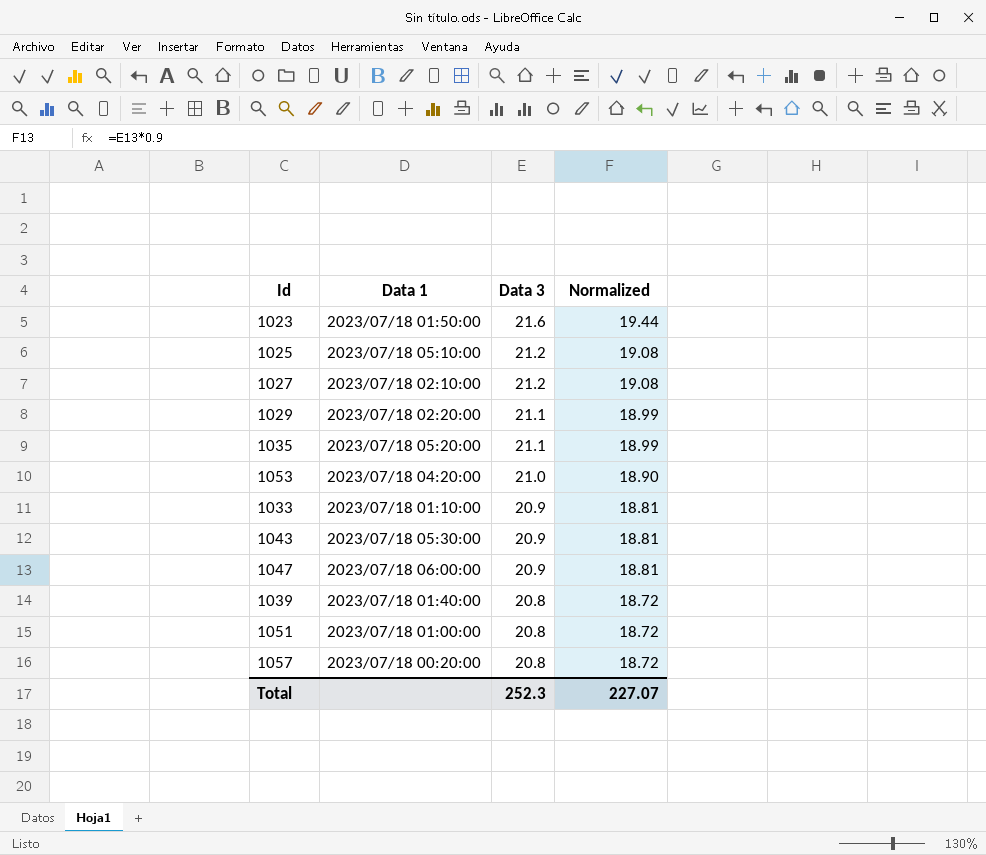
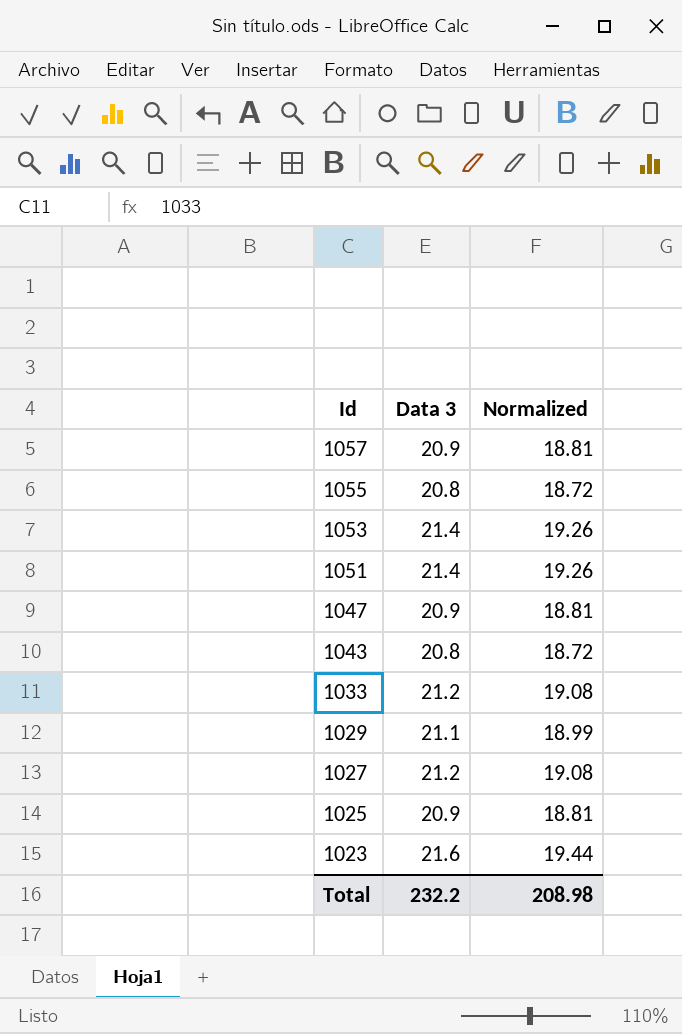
row order: Data 3 descending -> Id descending
column Data 1 | position: 2 -> none
row 1035: 2023/07/18 05:20:00 | 21.1 | 18.99 -> none
row 1039: 2023/07/18 01:40:00 | 20.8 | 18.72 -> none
1057 | Data 3: 20.8 -> 20.9
1057 | Normalized: 18.72 -> 18.81
row 1055: none -> 20.8 | 18.72
1053 | Data 3: 21.0 -> 21.4
1053 | Normalized: 18.90 -> 19.26
1051 | Data 3: 20.8 -> 21.4
1051 | Normalized: 18.72 -> 19.26
1043 | Data 3: 20.9 -> 20.8
1043 | Normalized: 18.81 -> 18.72
1033 | Data 3: 20.9 -> 21.2
1033 | Normalized: 18.81 -> 19.08
1025 | Data 3: 21.2 -> 20.9
1025 | Normalized: 19.08 -> 18.81
Total | Data 3: 252.3 -> 232.2
Total | Normalized: 227.07 -> 208.98

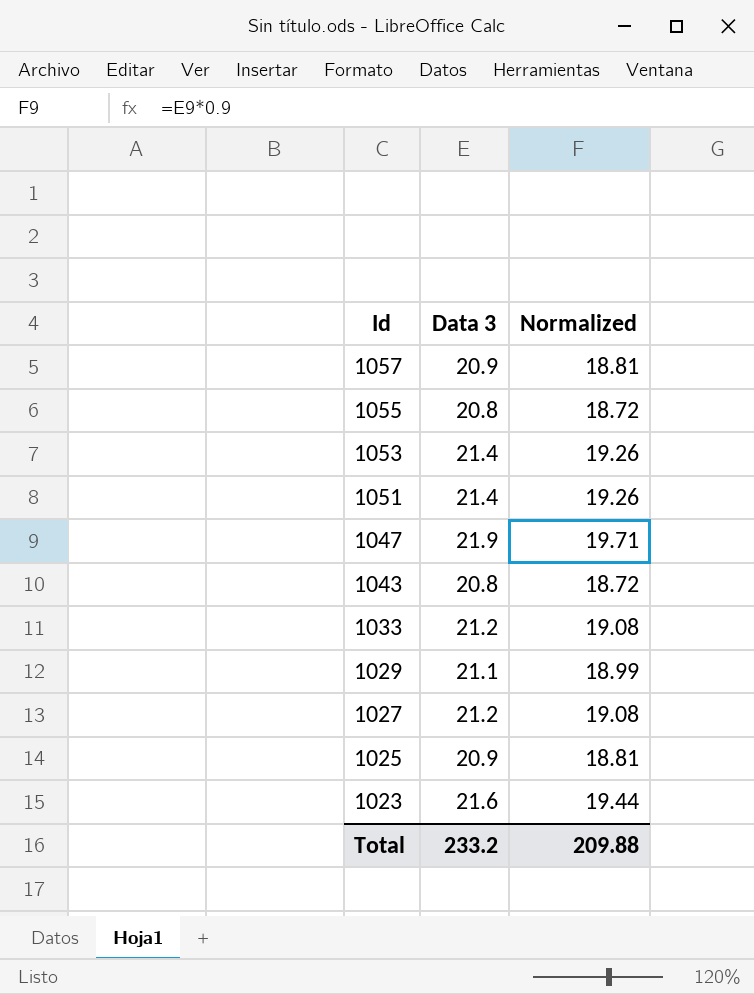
1047 | Data 3: 20.9 -> 21.9
1047 | Normalized: 18.81 -> 19.71
Total | Data 3: 232.2 -> 233.2
Total | Normalized: 208.98 -> 209.88

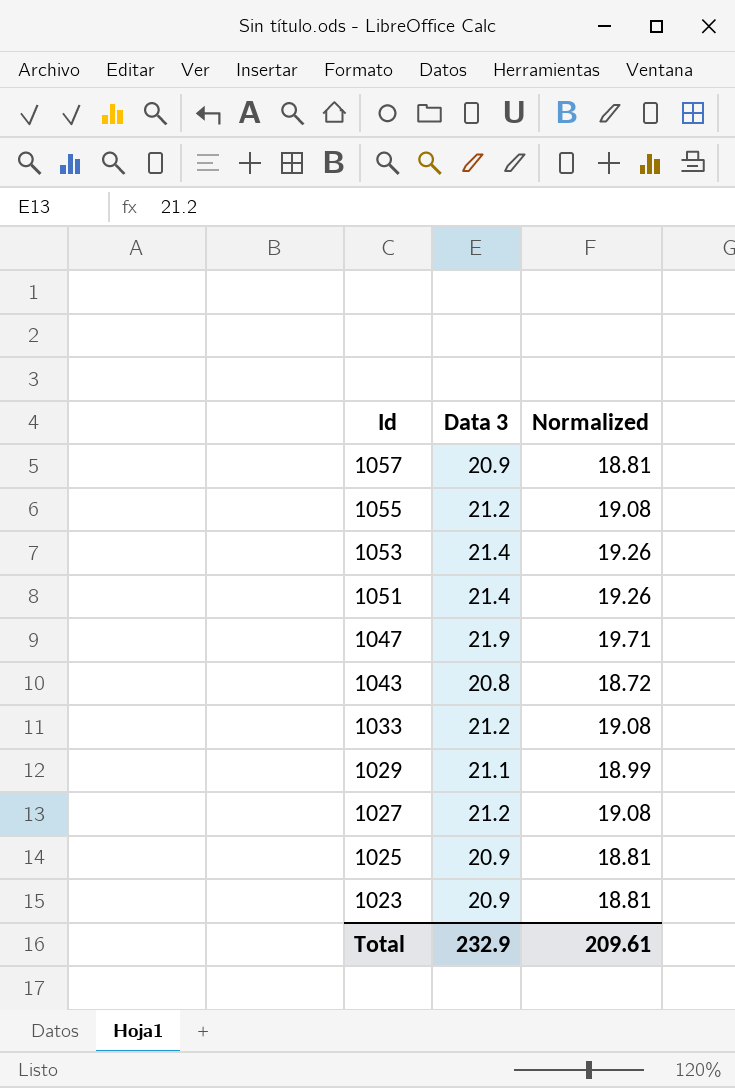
1055 | Data 3: 20.8 -> 21.2
1055 | Normalized: 18.72 -> 19.08
1023 | Data 3: 21.6 -> 20.9
1023 | Normalized: 19.44 -> 18.81
Total | Data 3: 233.2 -> 232.9
Total | Normalized: 209.88 -> 209.61

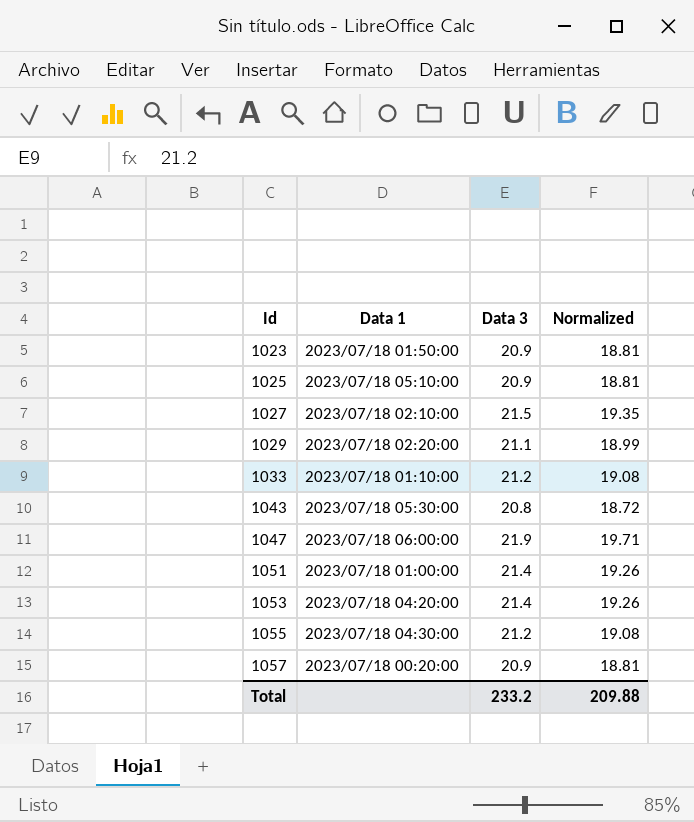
row order: Id descending -> Id ascending
column Data 1 | position: none -> 2
1027 | Data 3: 21.2 -> 21.5
1027 | Normalized: 19.08 -> 19.35
Total | Data 3: 232.9 -> 233.2
Total | Normalized: 209.61 -> 209.88

